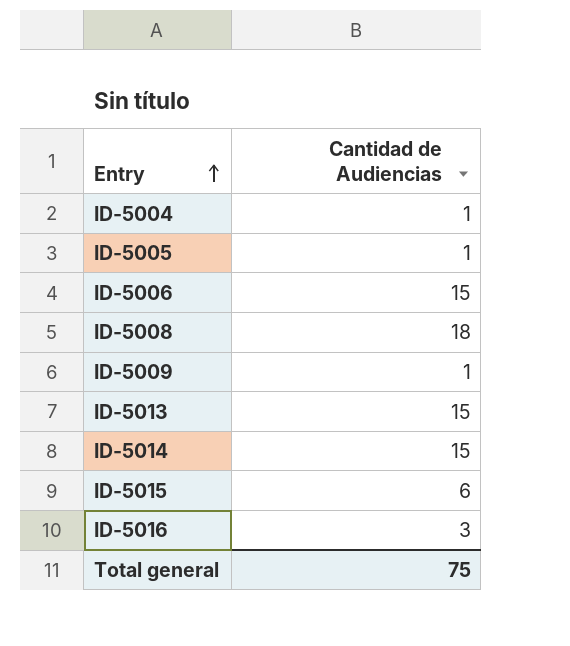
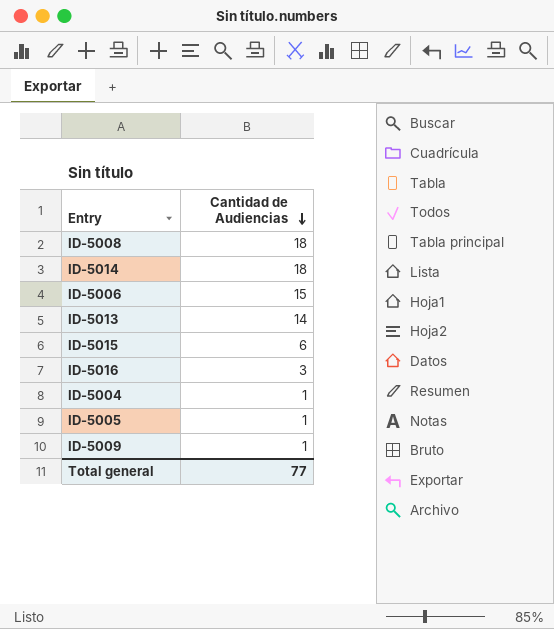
row order: Entry ascending -> Cantidad de Audiencias descending
ID-5014 | Cantidad de Audiencias: 15 -> 18
ID-5013 | Cantidad de Audiencias: 15 -> 14
Total general | Cantidad de Audiencias: 75 -> 77

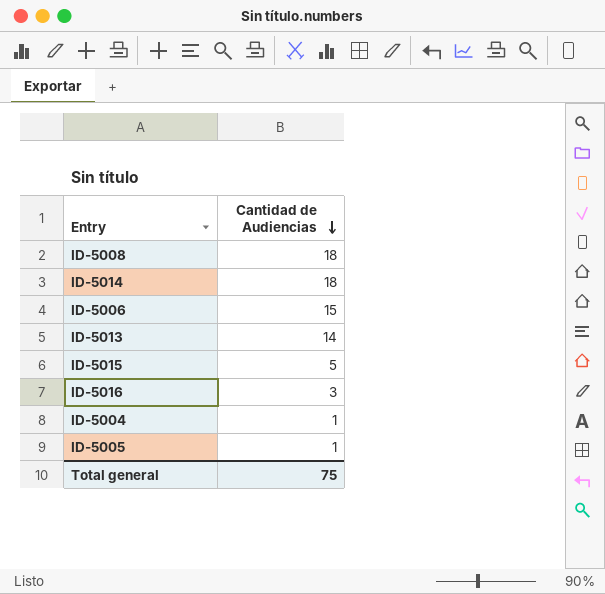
row ID-5009: 1 -> none
ID-5015 | Cantidad de Audiencias: 6 -> 5
Total general | Cantidad de Audiencias: 77 -> 75

